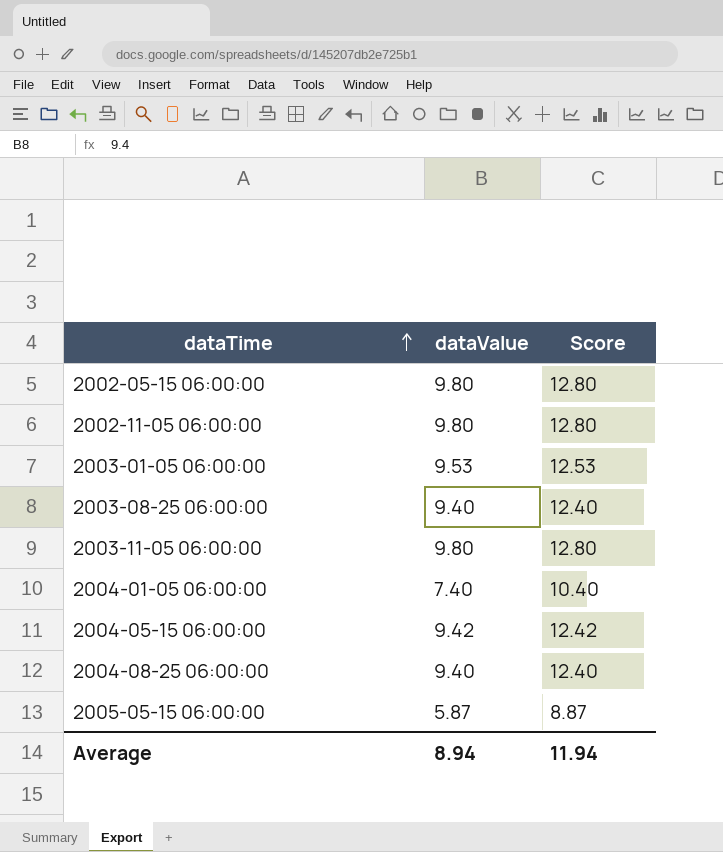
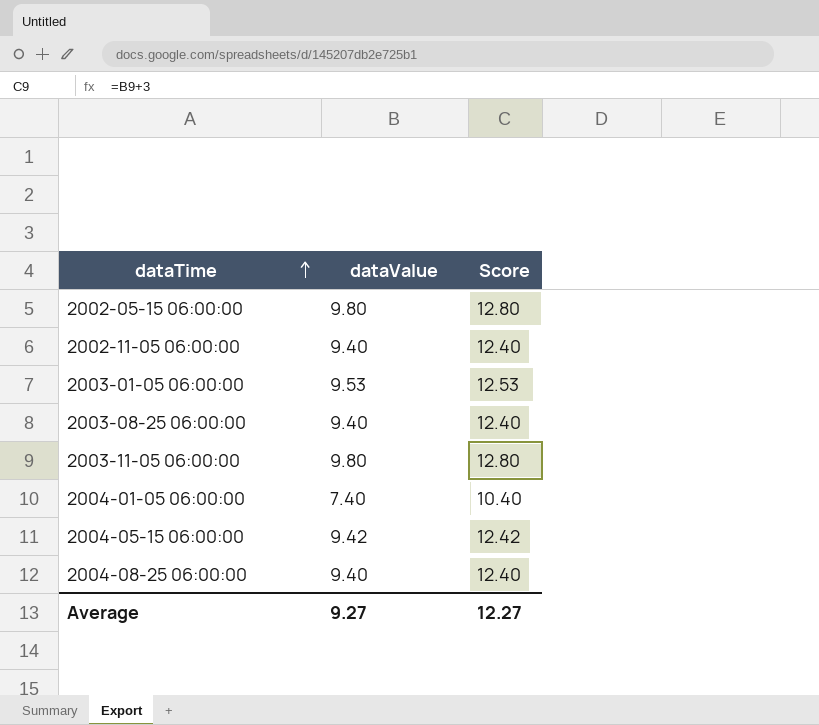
row 2005-05-15 06:00:00: 5.87 | 8.87 -> none
2002-11-05 06:00:00 | dataValue: 9.80 -> 9.40
2002-11-05 06:00:00 | Score: 12.80 -> 12.40
Average | dataValue: 8.94 -> 9.27
Average | Score: 11.94 -> 12.27

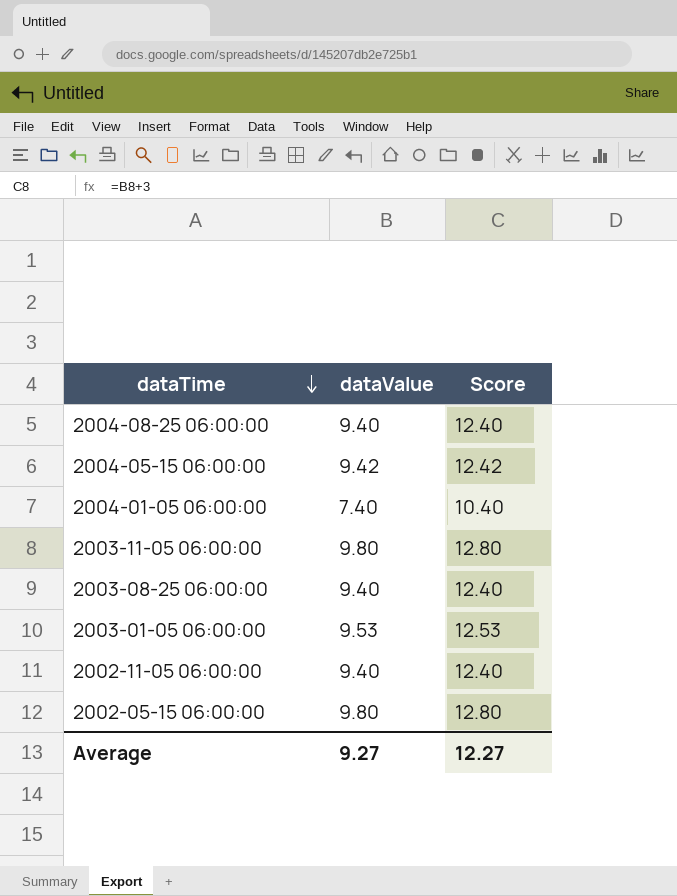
row order: dataTime ascending -> dataTime descending

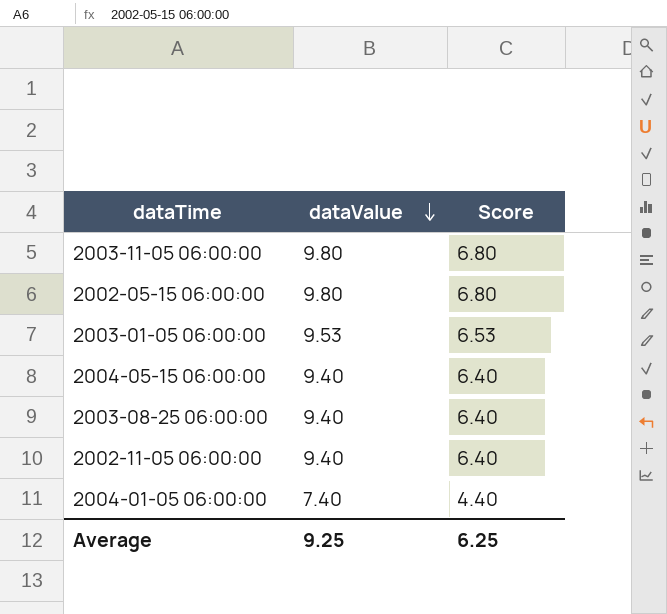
row order: dataTime descending -> dataValue descending
column Score | formula: [dataValue] + 3 -> [dataValue] - 3
row 2004-08-25 06:00:00: 9.40 | 12.40 -> none
2004-05-15 06:00:00 | dataValue: 9.42 -> 9.40
Average | dataValue: 9.27 -> 9.25
Average | Score: 12.27 -> 6.25

